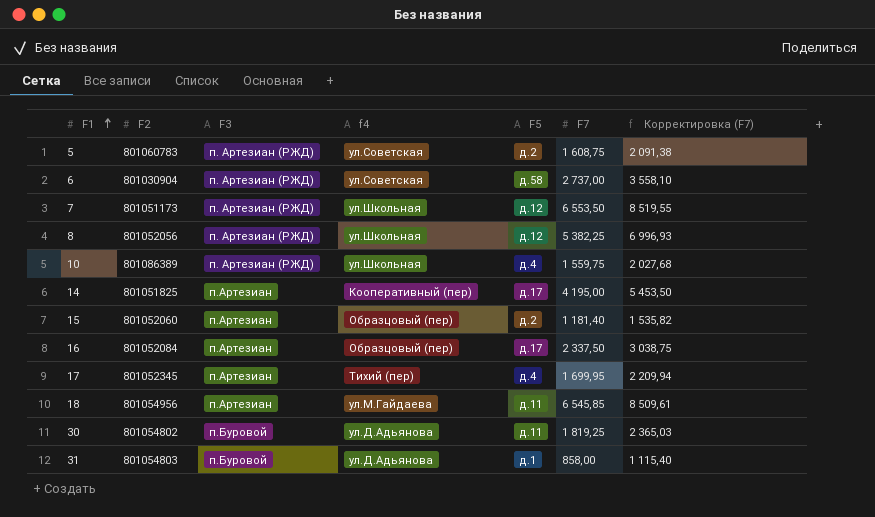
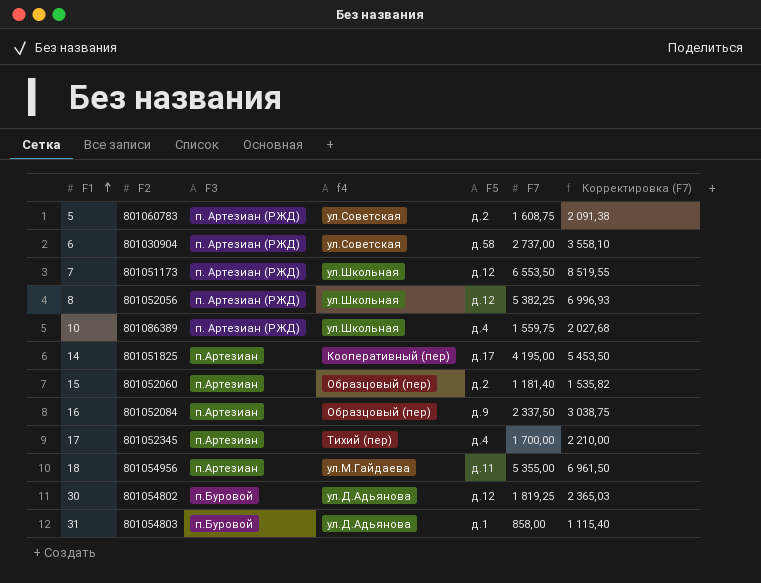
16 | F5: д.17 -> д.9
17 | F7: 1 699,95 -> 1 700,00
17 | Корректировка (F7): 2 209,94 -> 2 210,00
18 | F7: 6 545,85 -> 5 355,00
18 | Корректировка (F7): 8 509,61 -> 6 961,50
30 | F5: д.11 -> д.12

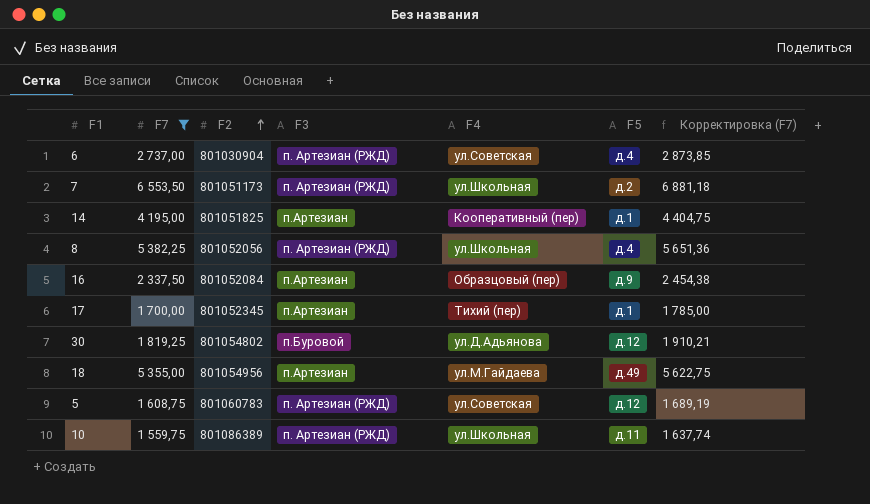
filter: none -> F7 >= 1 559,75
row order: F1 ascending -> F2 ascending
column F7 | position: 6 -> 2
column name: f4 -> F4
column Корректировка (F7) | formula: [F7] * 1,3 -> [F7] * 1,05
6 | F5: д.58 -> д.4
7 | F5: д.12 -> д.2
14 | F5: д.17 -> д.1
8 | F5: д.12 -> д.4
17 | F5: д.4 -> д.1
18 | F5: д.11 -> д.49
5 | F5: д.2 -> д.12
10 | F5: д.4 -> д.11

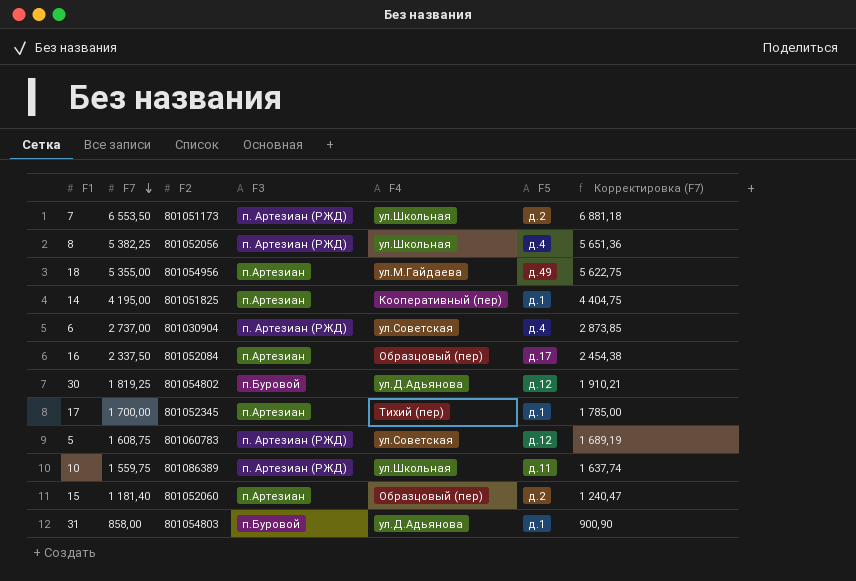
filter: F7 >= 1 559,75 -> none
row order: F2 ascending -> F7 descending
16 | F5: д.9 -> д.17

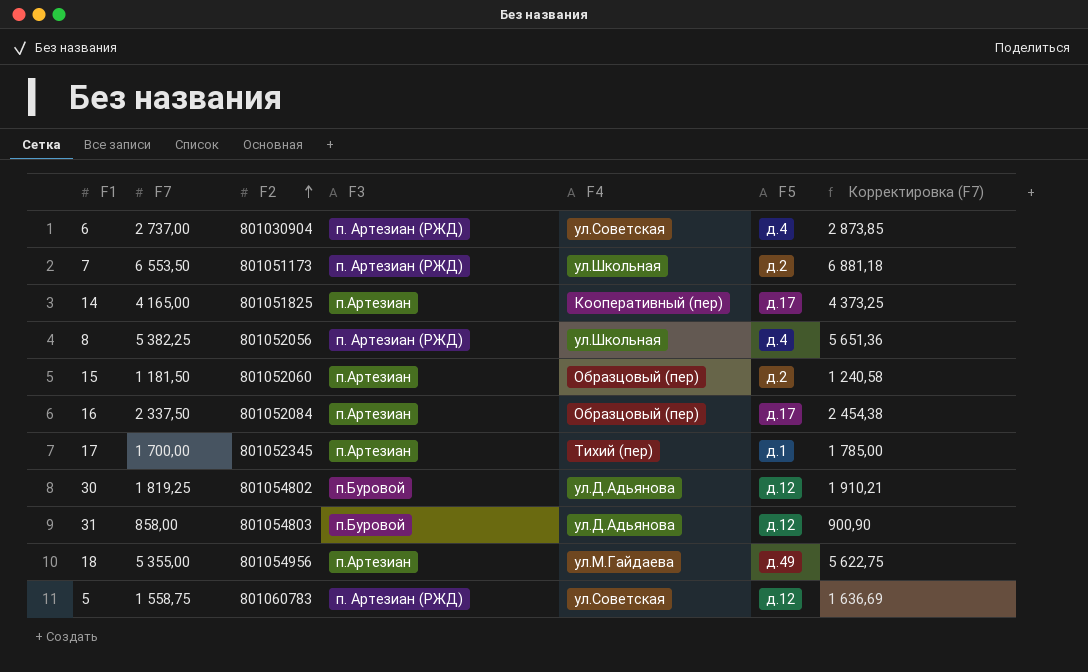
row order: F7 descending -> F2 ascending
row 10: 1 559,75 | 801086389 | п. Артезиан (РЖД) | ул.Школьная | д.11 | 1 637,74 -> none
14 | F7: 4 195,00 -> 4 165,00
14 | F5: д.1 -> д.17
14 | Корректировка (F7): 4 404,75 -> 4 373,25
15 | F7: 1 181,40 -> 1 181,50
15 | Корректировка (F7): 1 240,47 -> 1 240,58
31 | F5: д.1 -> д.12
5 | F7: 1 608,75 -> 1 558,75
5 | Корректировка (F7): 1 689,19 -> 1 636,69

